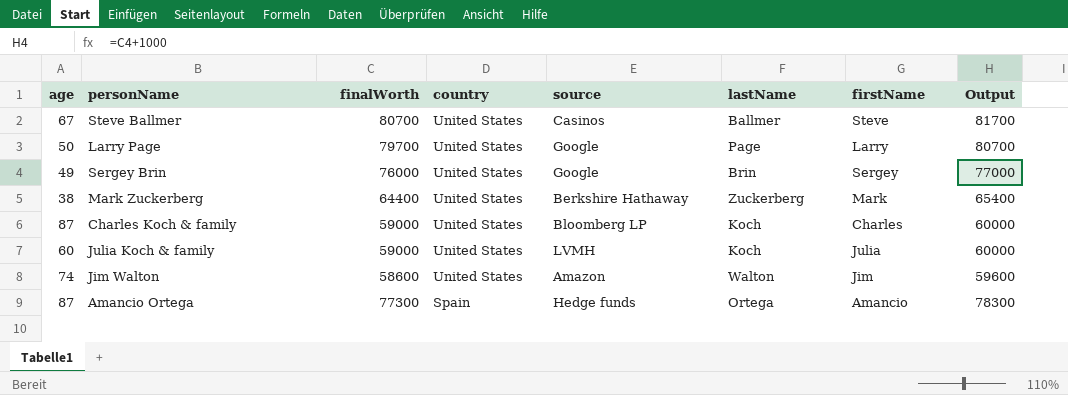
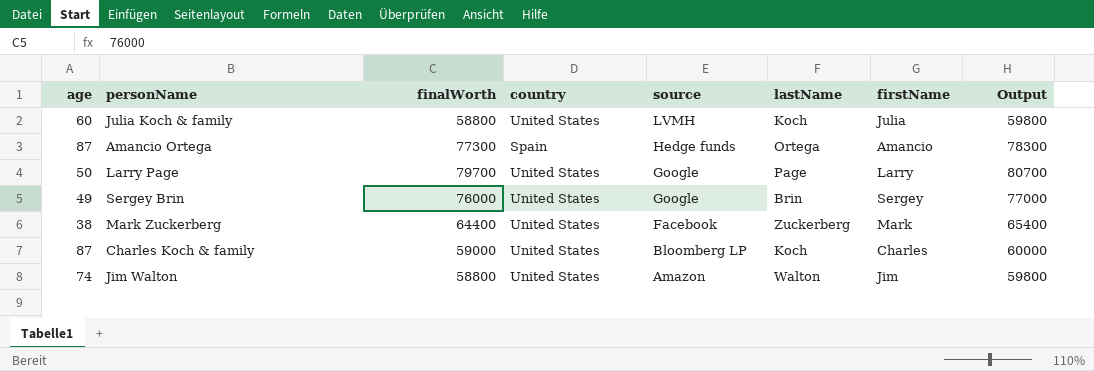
row order: country descending -> source descending
row Steve Ballmer: 67 | 80700 | United States | Casinos | Ballmer | Steve | 81700 -> none
Julia Koch & family | finalWorth: 59000 -> 58800
Julia Koch & family | Output: 60000 -> 59800
Mark Zuckerberg | source: Berkshire Hathaway -> Facebook
Jim Walton | finalWorth: 58600 -> 58800
Jim Walton | Output: 59600 -> 59800

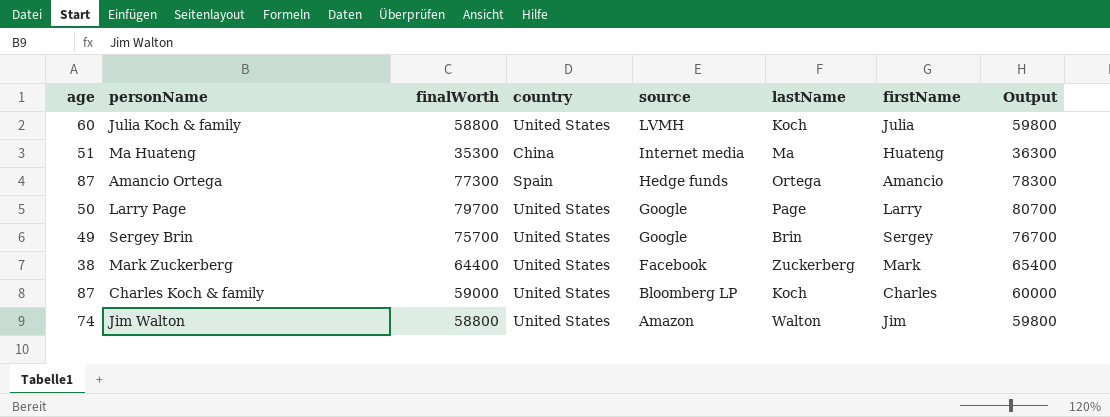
row Ma Huateng: none -> 51 | 35300 | China | Internet media | Ma | Huateng | 36300
Sergey Brin | finalWorth: 76000 -> 75700
Sergey Brin | Output: 77000 -> 76700

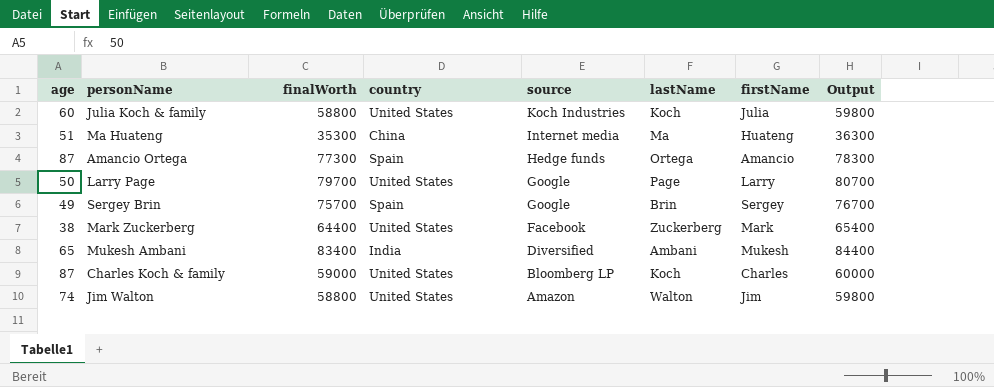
Julia Koch & family | source: LVMH -> Koch Industries
Sergey Brin | country: United States -> Spain
row Mukesh Ambani: none -> 65 | 83400 | India | Diversified | Ambani | Mukesh | 84400

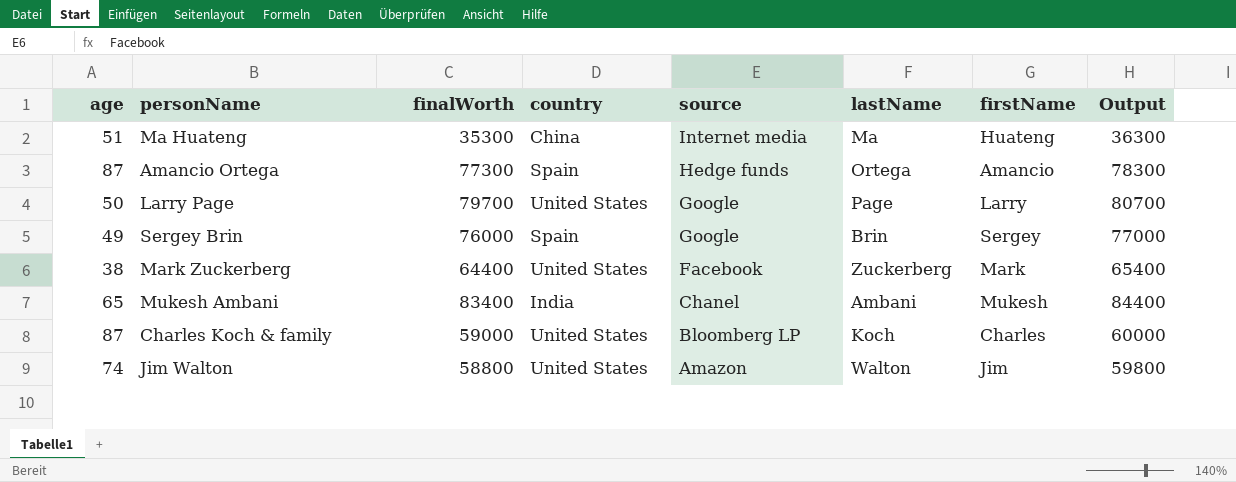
row Julia Koch & family: 60 | 58800 | United States | Koch Industries | Koch | Julia | 59800 -> none
Sergey Brin | finalWorth: 75700 -> 76000
Sergey Brin | Output: 76700 -> 77000
Mukesh Ambani | source: Diversified -> Chanel

